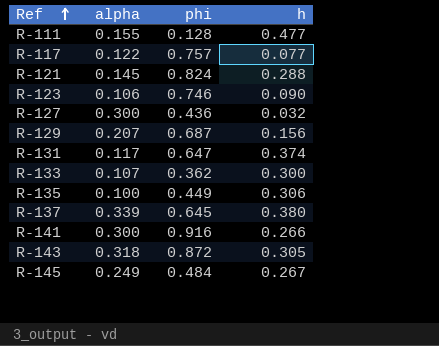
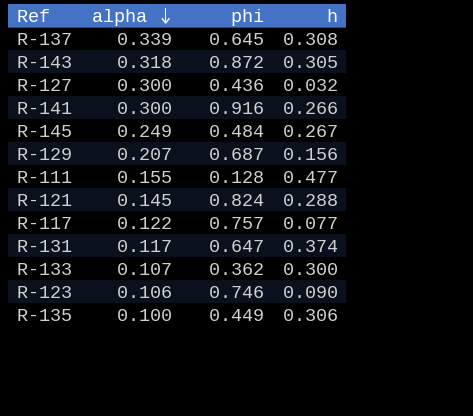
row order: Ref ascending -> alpha descending
R-137 | h: 0.380 -> 0.308

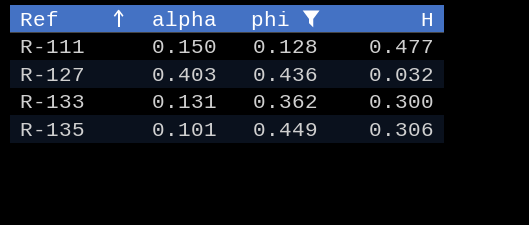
filter: none -> phi <= 0.449
row order: alpha descending -> Ref ascending
column name: h -> H
R-111 | alpha: 0.155 -> 0.150
R-127 | alpha: 0.300 -> 0.403
R-133 | alpha: 0.107 -> 0.131
R-135 | alpha: 0.100 -> 0.101

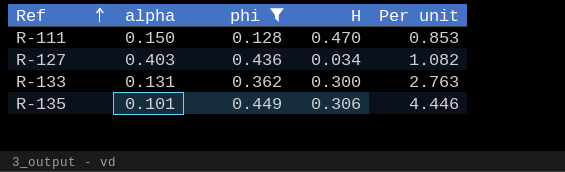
column Per unit | formula: none -> [phi] / [alpha]
R-111 | H: 0.477 -> 0.470
R-127 | H: 0.032 -> 0.034

